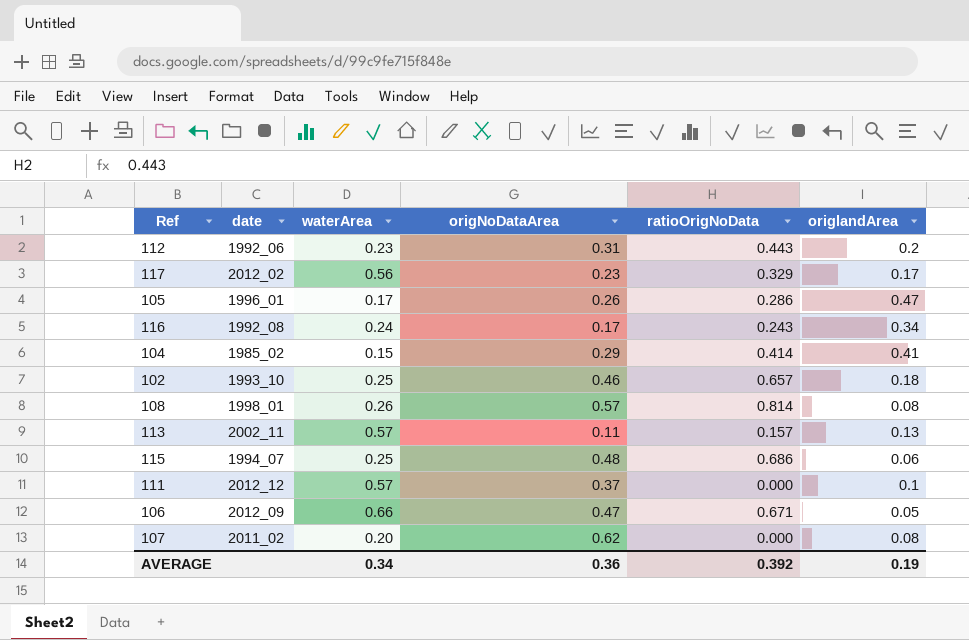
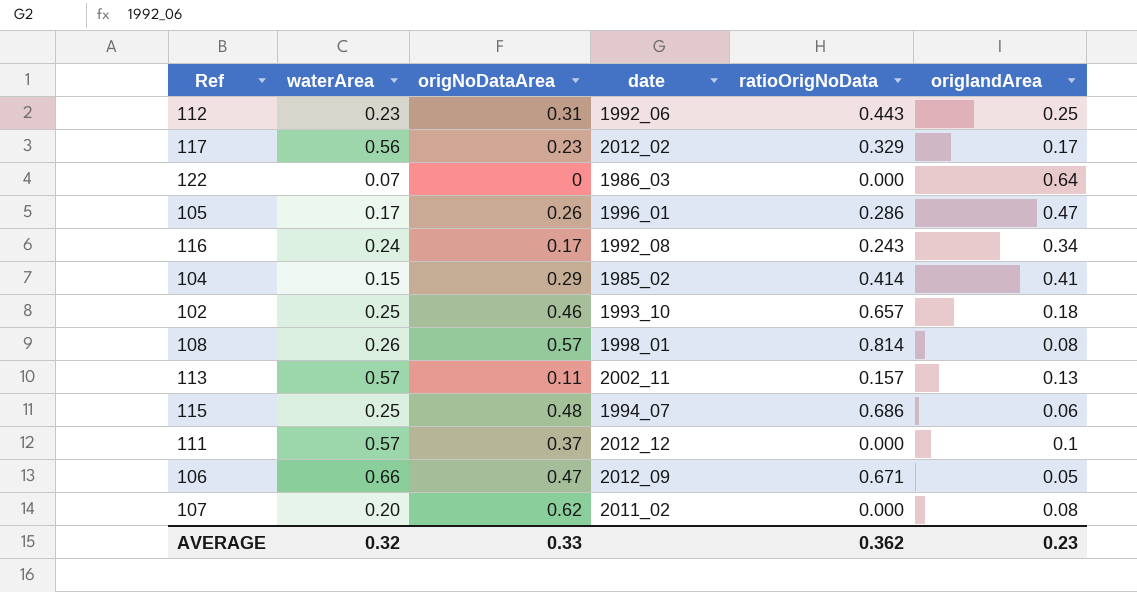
column date | position: 2 -> 4
112 | origlandArea: 0.2 -> 0.25
row 122: none -> 0.07 | 0 | 1986_03 | 0.000 | 0.64
AVERAGE | waterArea: 0.34 -> 0.32
AVERAGE | origNoDataArea: 0.36 -> 0.33
AVERAGE | ratioOrigNoData: 0.392 -> 0.362
AVERAGE | origlandArea: 0.19 -> 0.23

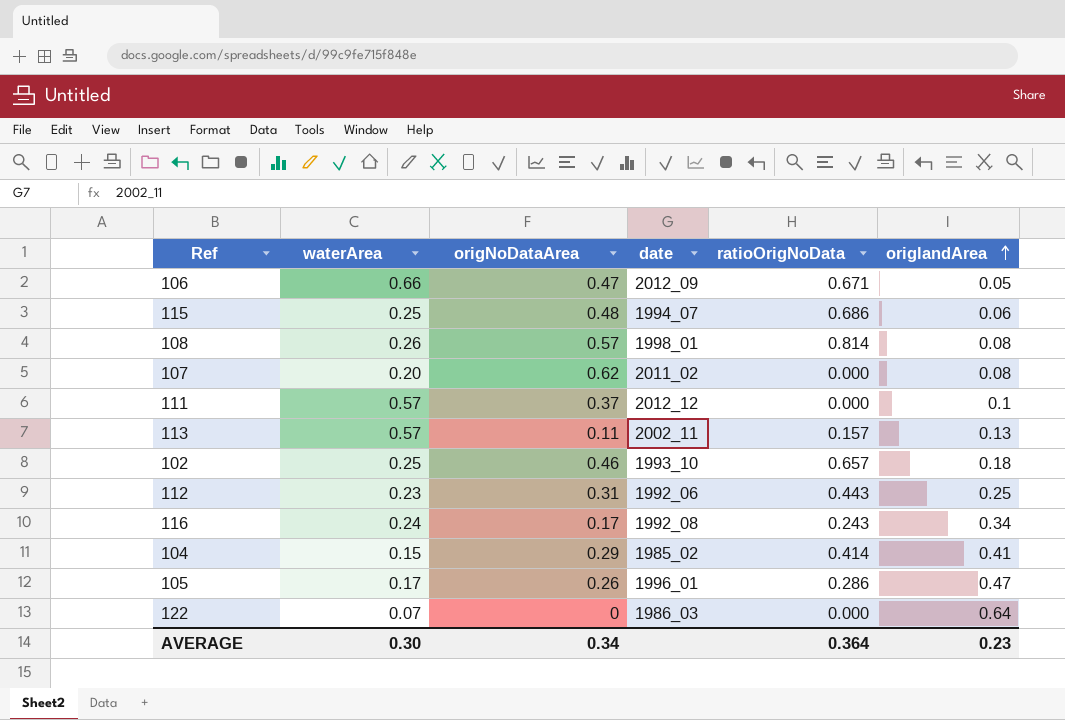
row order: none -> origlandArea ascending
row 117: 0.56 | 0.23 | 2012_02 | 0.329 | 0.17 -> none
AVERAGE | waterArea: 0.32 -> 0.30
AVERAGE | origNoDataArea: 0.33 -> 0.34
AVERAGE | ratioOrigNoData: 0.362 -> 0.364

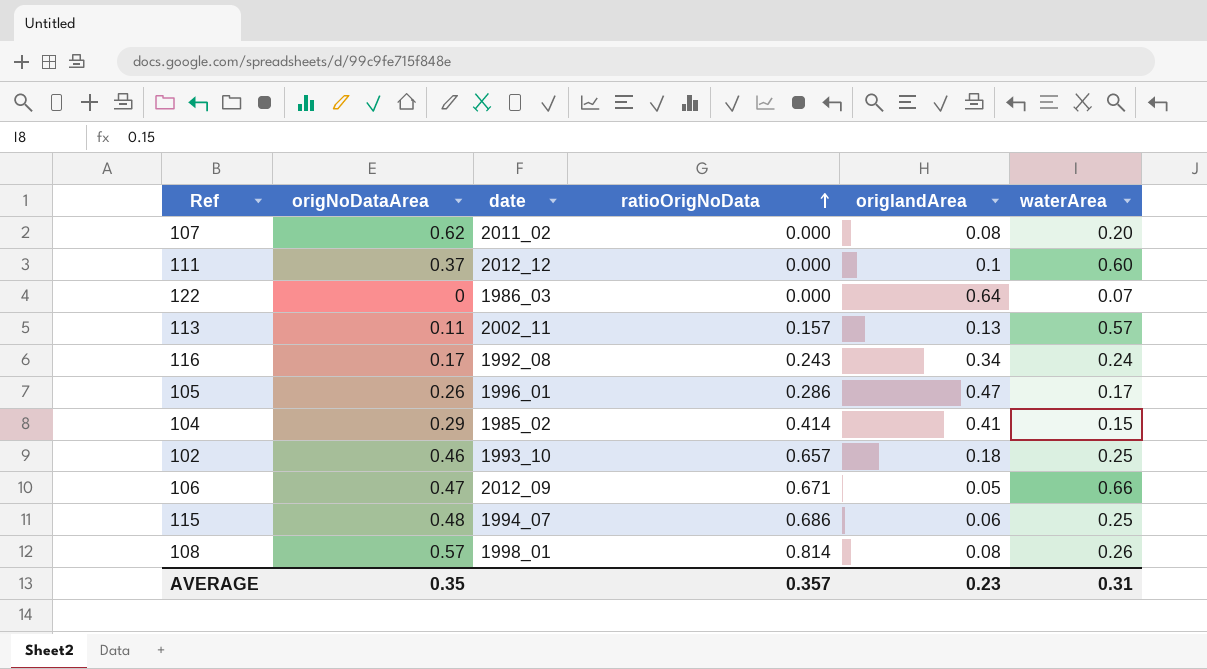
row order: origlandArea ascending -> ratioOrigNoData ascending
column waterArea | position: 2 -> 6
row 112: 0.23 | 0.31 | 1992_06 | 0.443 | 0.25 -> none
111 | waterArea: 0.57 -> 0.60
AVERAGE | origNoDataArea: 0.34 -> 0.35
AVERAGE | ratioOrigNoData: 0.364 -> 0.357
AVERAGE | waterArea: 0.30 -> 0.31

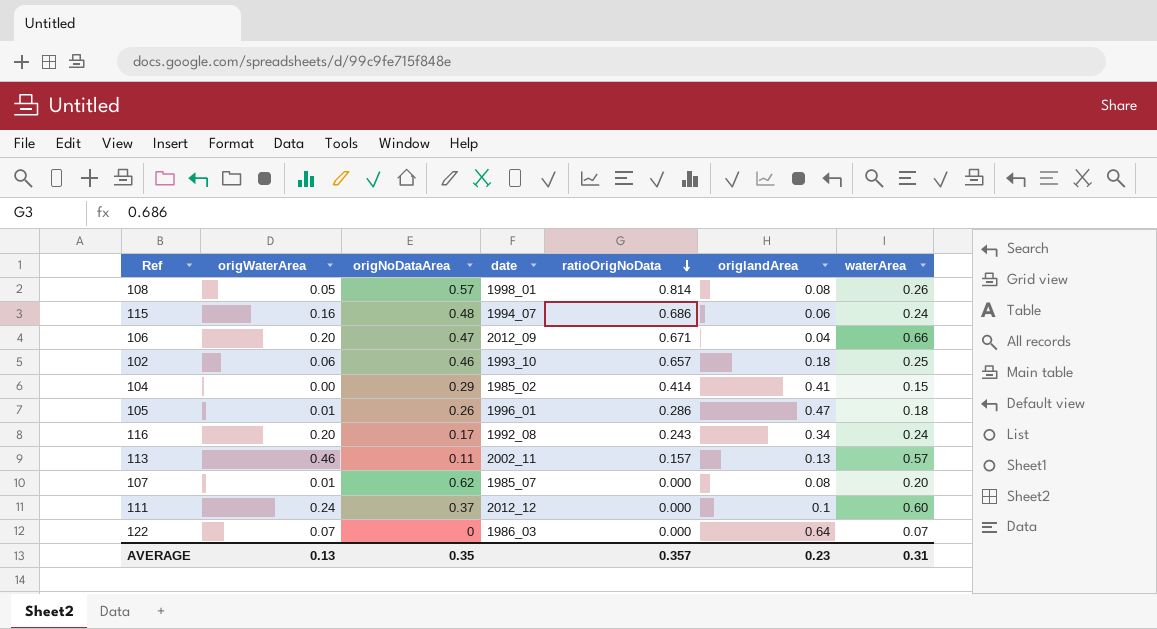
row order: ratioOrigNoData ascending -> ratioOrigNoData descending
column origWaterArea | position: none -> 2
115 | waterArea: 0.25 -> 0.24
106 | origlandArea: 0.05 -> 0.04
105 | waterArea: 0.17 -> 0.18
107 | date: 2011_02 -> 1985_07

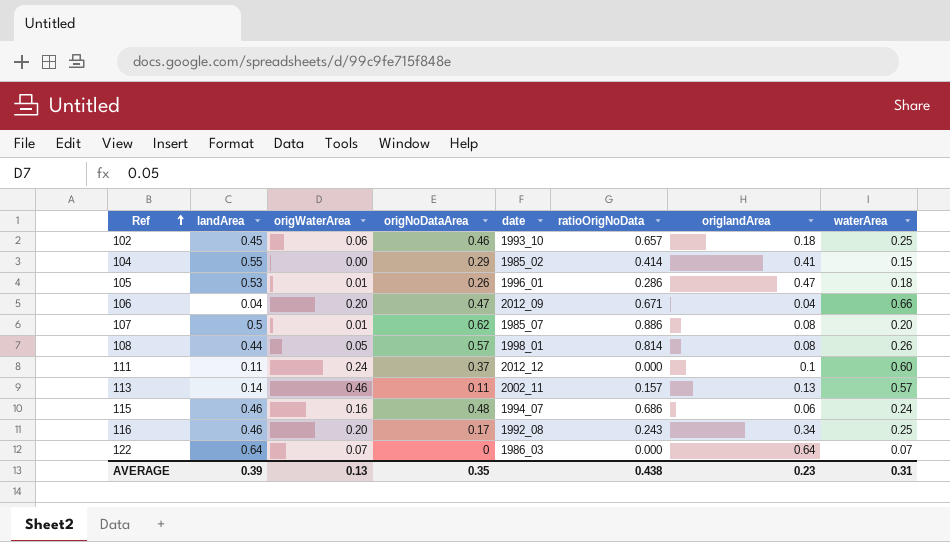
row order: ratioOrigNoData descending -> Ref ascending
column landArea | position: none -> 2
107 | ratioOrigNoData: 0.000 -> 0.886
116 | waterArea: 0.24 -> 0.25
AVERAGE | ratioOrigNoData: 0.357 -> 0.438

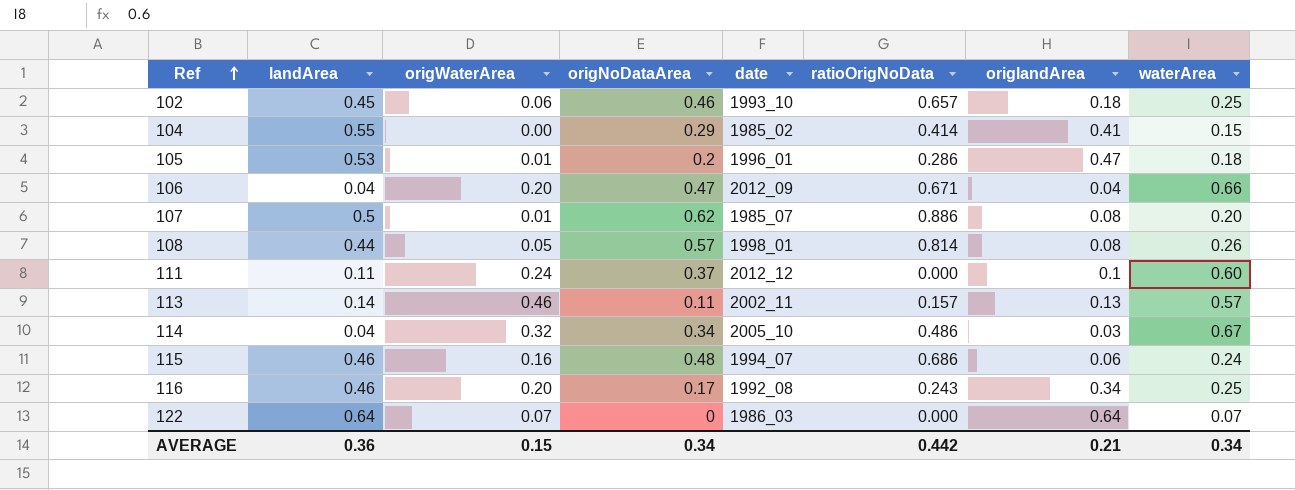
105 | origNoDataArea: 0.26 -> 0.2
row 114: none -> 0.04 | 0.32 | 0.34 | 2005_10 | 0.486 | 0.03 | 0.67
AVERAGE | landArea: 0.39 -> 0.36
AVERAGE | origWaterArea: 0.13 -> 0.15
AVERAGE | origNoDataArea: 0.35 -> 0.34
AVERAGE | ratioOrigNoData: 0.438 -> 0.442
AVERAGE | origlandArea: 0.23 -> 0.21
AVERAGE | waterArea: 0.31 -> 0.34

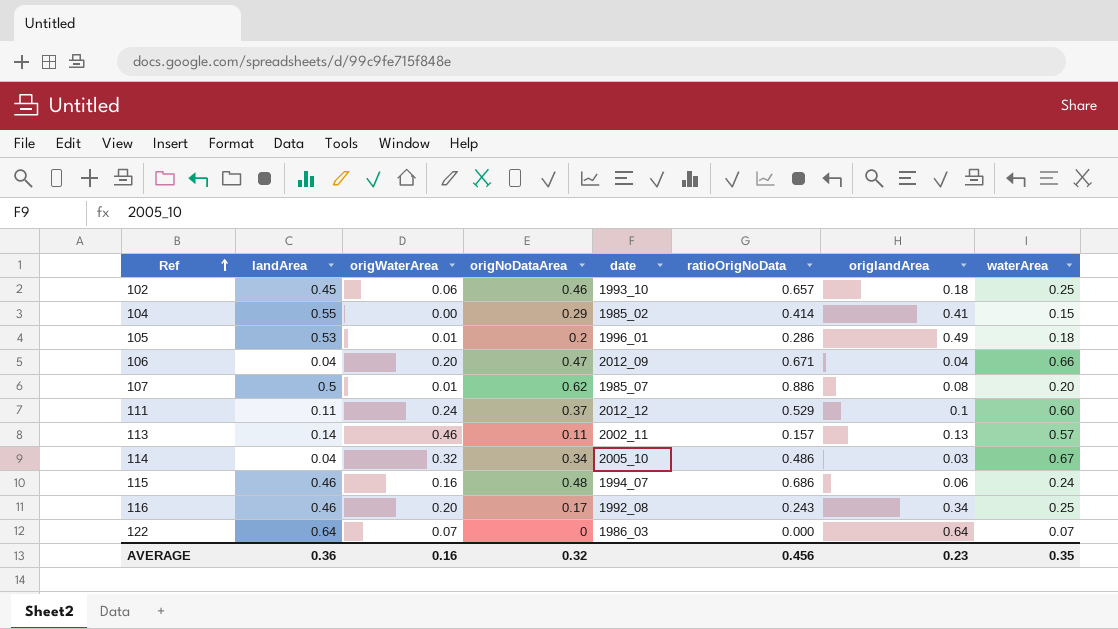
row 108: 0.44 | 0.05 | 0.57 | 1998_01 | 0.814 | 0.08 | 0.26 -> none
105 | origlandArea: 0.47 -> 0.49
111 | ratioOrigNoData: 0.000 -> 0.529
AVERAGE | origWaterArea: 0.15 -> 0.16
AVERAGE | origNoDataArea: 0.34 -> 0.32
AVERAGE | ratioOrigNoData: 0.442 -> 0.456
AVERAGE | origlandArea: 0.21 -> 0.23
AVERAGE | waterArea: 0.34 -> 0.35

